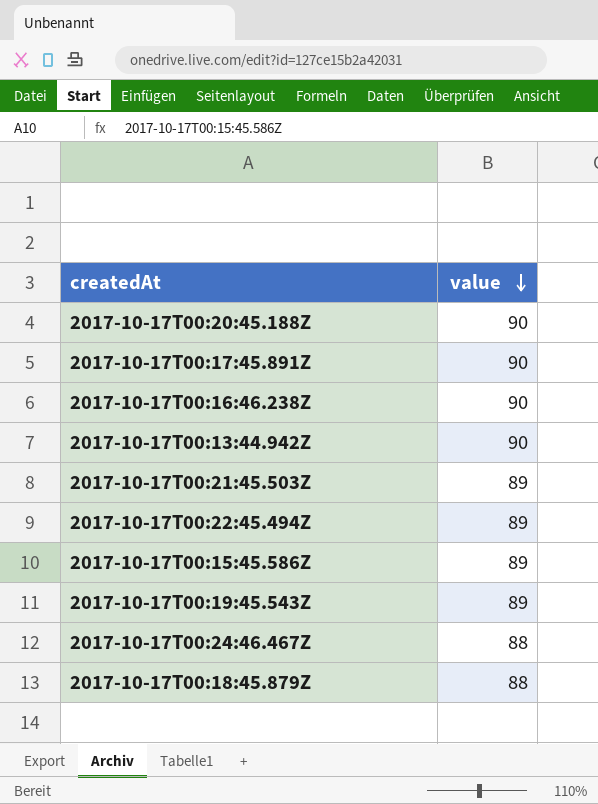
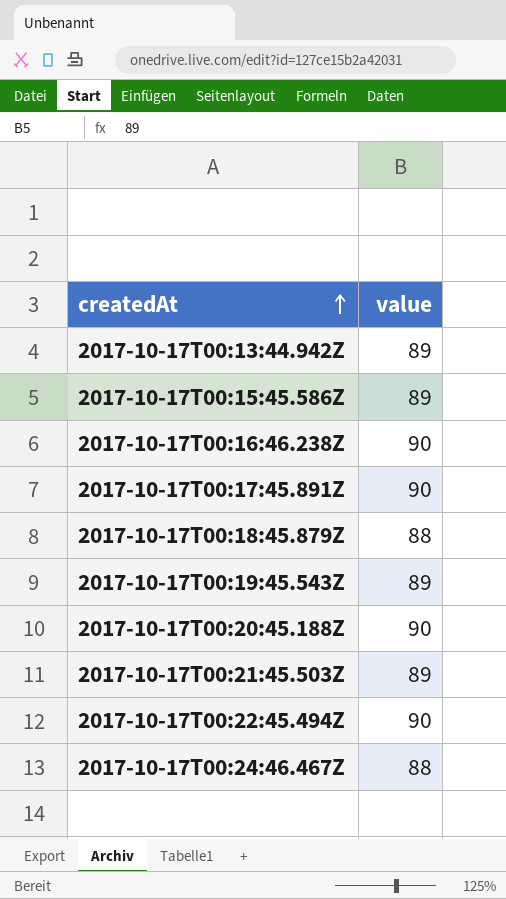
row order: value descending -> createdAt ascending
2017-10-17T00:13:44.942Z | value: 90 -> 89
2017-10-17T00:22:45.494Z | value: 89 -> 90

